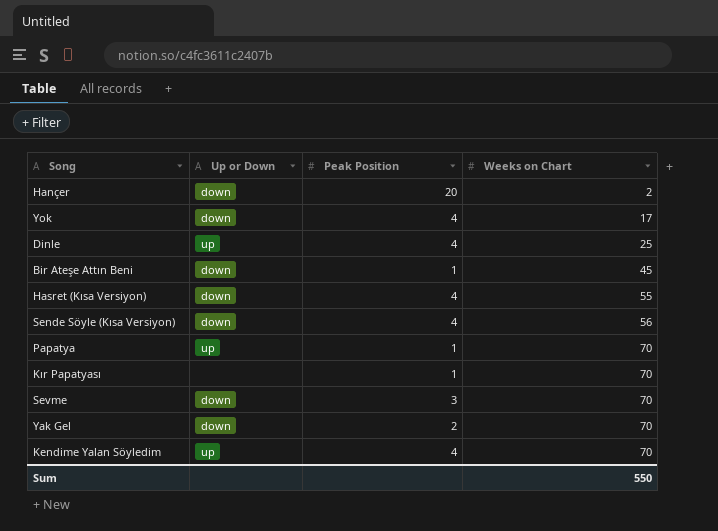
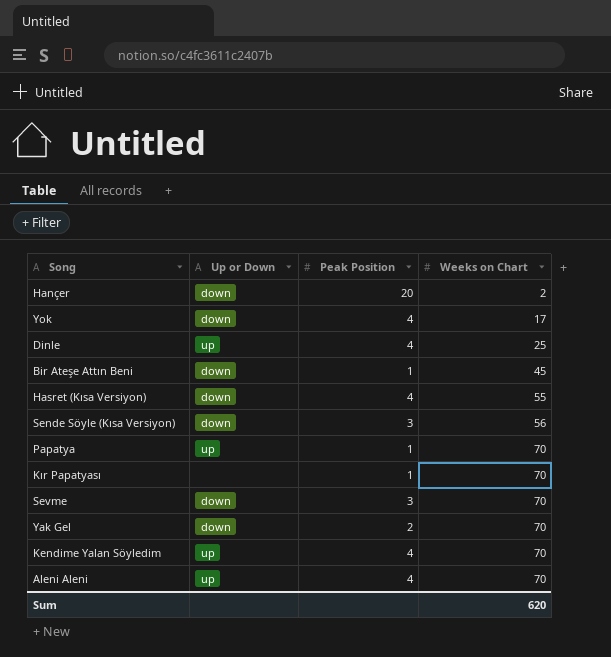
Sende Söyle (Kısa Versiyon) | Peak Position: 4 -> 3
row Aleni Aleni: none -> up | 4 | 70
Sum | Weeks on Chart: 550 -> 620

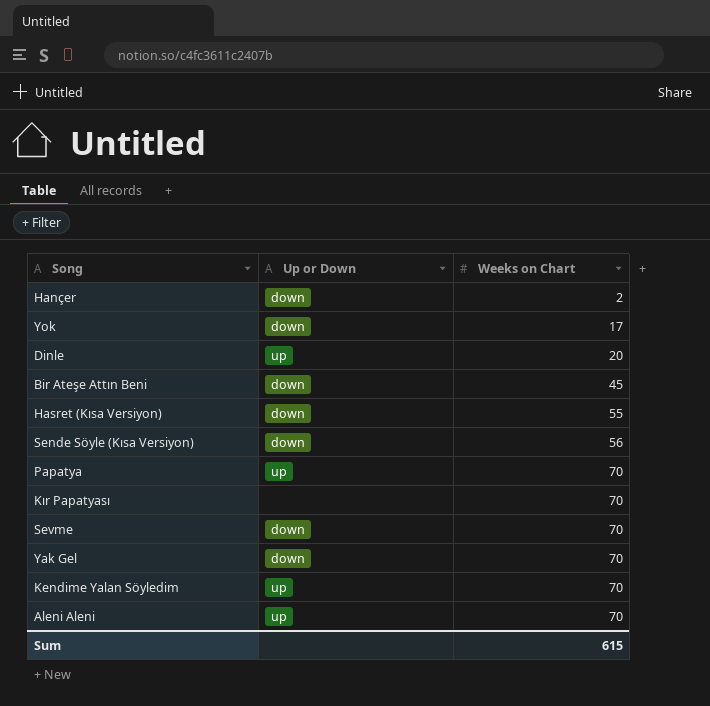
column Peak Position | position: 3 -> none
Dinle | Weeks on Chart: 25 -> 20
Sum | Weeks on Chart: 620 -> 615

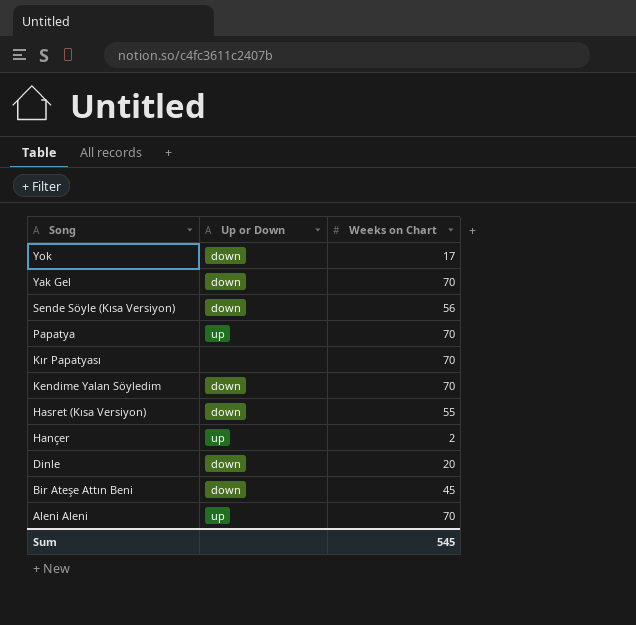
row order: Weeks on Chart ascending -> Song descending
row Sevme: down | 70 -> none
Kendime Yalan Söyledim | Up or Down: up -> down
Hançer | Up or Down: down -> up
Dinle | Up or Down: up -> down
Sum | Weeks on Chart: 615 -> 545

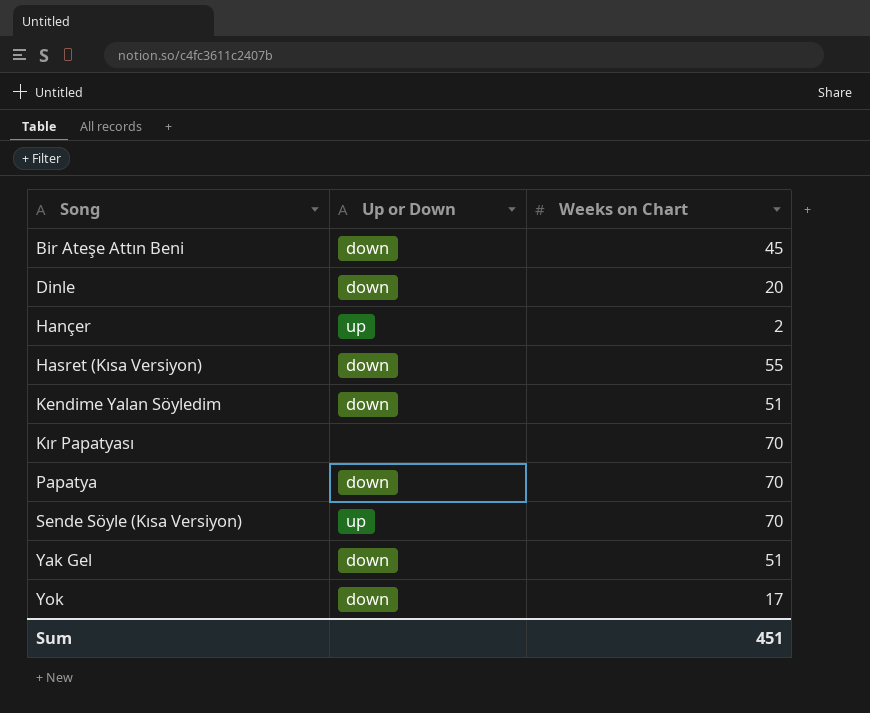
row order: Song descending -> Song ascending
row Aleni Aleni: up | 70 -> none
Kendime Yalan Söyledim | Weeks on Chart: 70 -> 51
Papatya | Up or Down: up -> down
Sende Söyle (Kısa Versiyon) | Up or Down: down -> up
Sende Söyle (Kısa Versiyon) | Weeks on Chart: 56 -> 70
Yak Gel | Weeks on Chart: 70 -> 51
Sum | Weeks on Chart: 545 -> 451

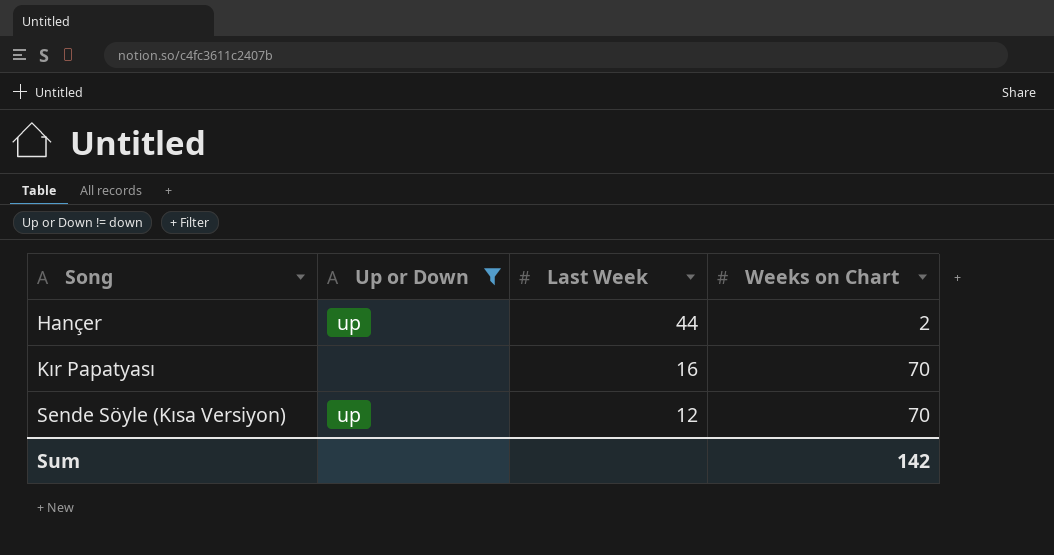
filter: none -> Up or Down != down
column Last Week | position: none -> 3
Sum | Weeks on Chart: 451 -> 142

